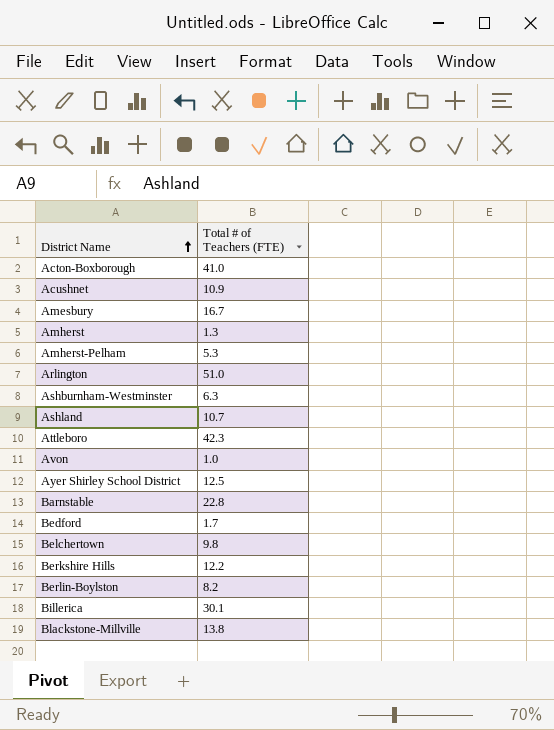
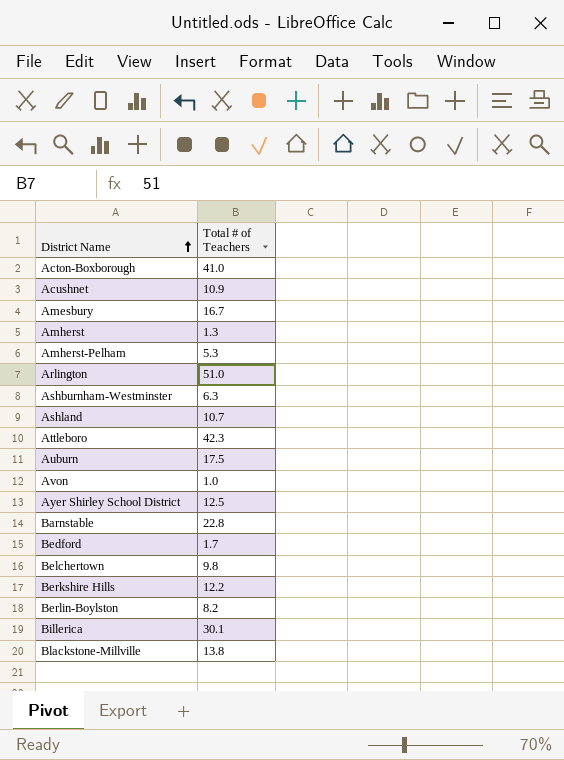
column name: Total # of Teachers (FTE) -> Total # of Teachers
row Auburn: none -> 17.5

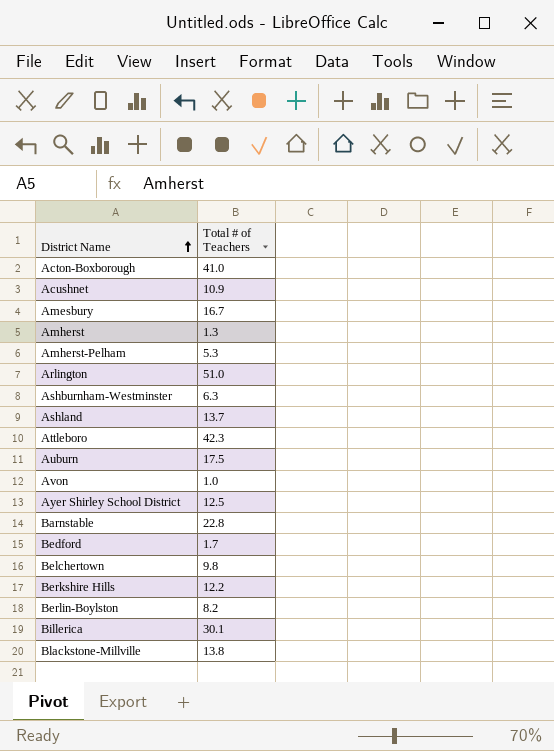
Ashland | Total # of Teachers: 10.7 -> 13.7

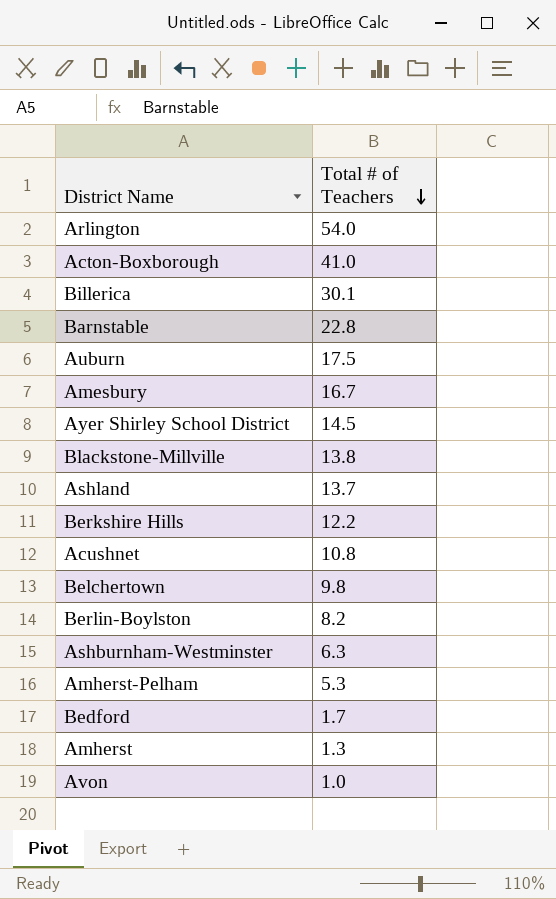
row order: District Name ascending -> Total # of Teachers descending
row Attleboro: 42.3 -> none
Arlington | Total # of Teachers: 51.0 -> 54.0
Ayer Shirley School District | Total # of Teachers: 12.5 -> 14.5
Acushnet | Total # of Teachers: 10.9 -> 10.8

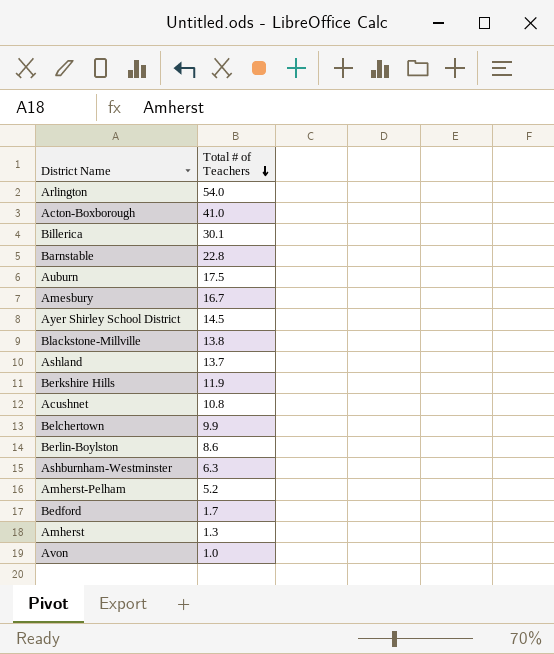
Berkshire Hills | Total # of Teachers: 12.2 -> 11.9
Belchertown | Total # of Teachers: 9.8 -> 9.9
Berlin-Boylston | Total # of Teachers: 8.2 -> 8.6
Amherst-Pelham | Total # of Teachers: 5.3 -> 5.2

